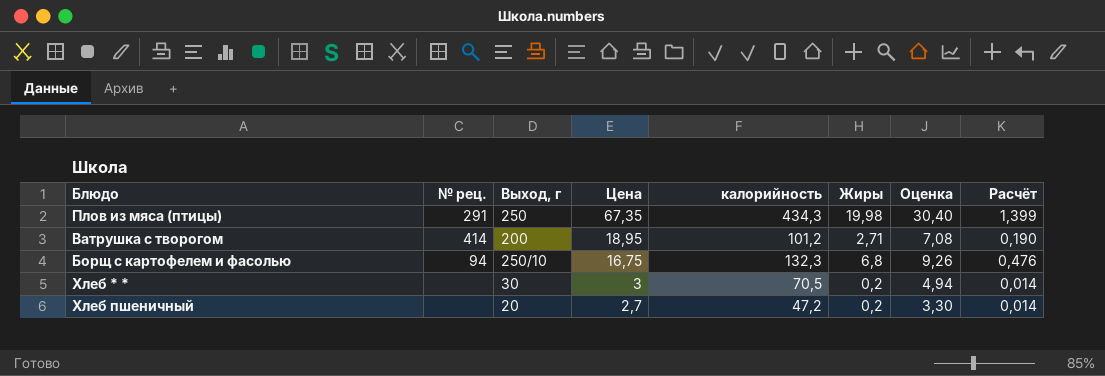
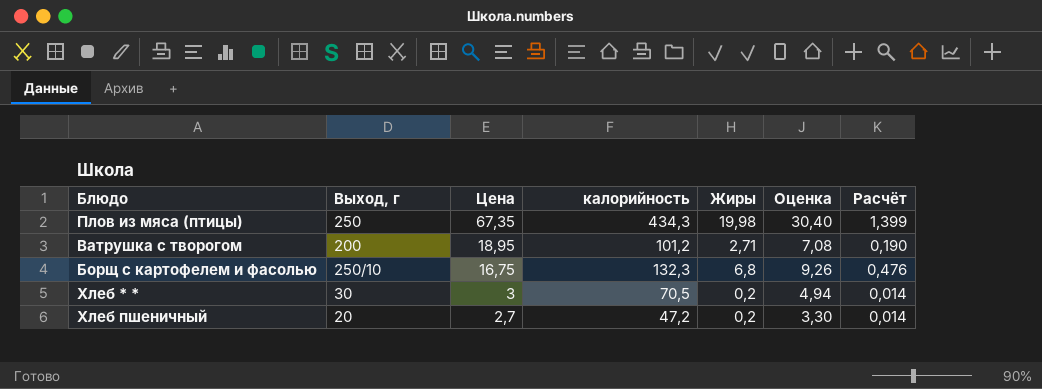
column № рец. | position: 2 -> none

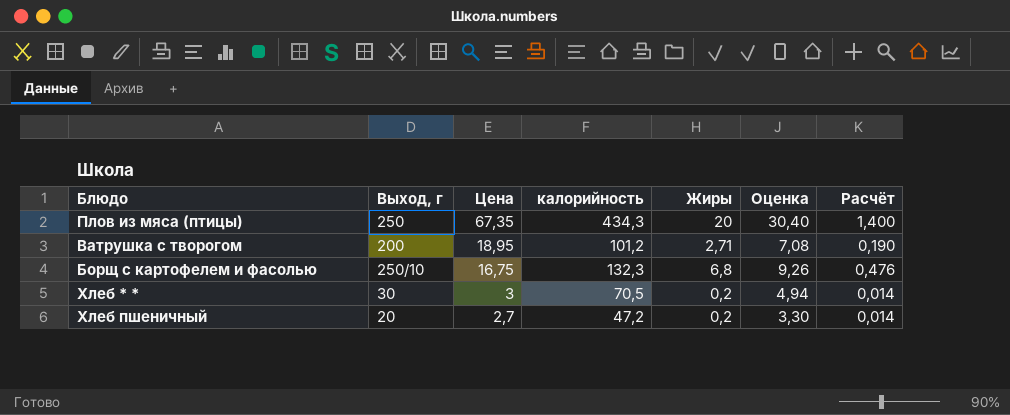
Плов из мяса (птицы) | Жиры: 19,98 -> 20
Плов из мяса (птицы) | Расчёт: 1,399 -> 1,400

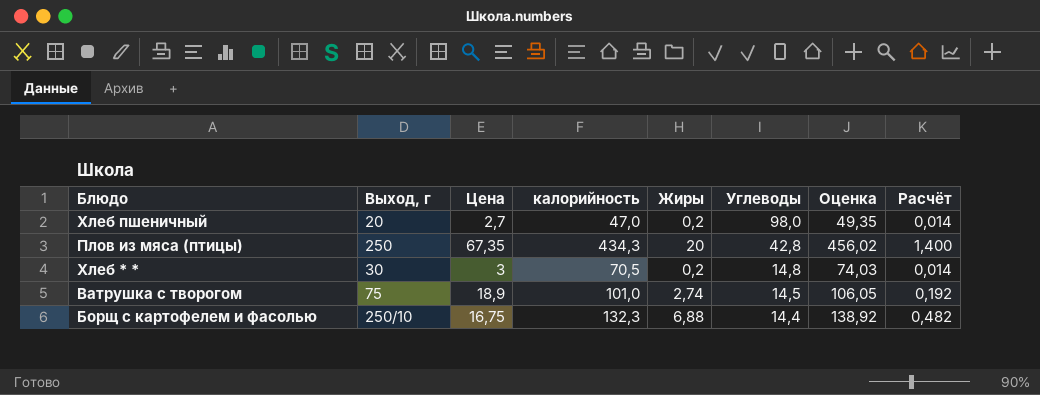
row order: Цена descending -> Углеводы descending
column Углеводы | position: none -> 6
column Оценка | formula: [калорийность] * 0,07 -> [калорийность] * 1,05
Хлеб пшеничный | калорийность: 47,2 -> 47,0
Ватрушка с творогом | Выход, г: 200 -> 75
Ватрушка с творогом | Цена: 18,95 -> 18,9
Ватрушка с творогом | калорийность: 101,2 -> 101,0
Ватрушка с творогом | Жиры: 2,71 -> 2,74
Ватрушка с творогом | Расчёт: 0,190 -> 0,192
Борщ с картофелем и фасолью | Жиры: 6,8 -> 6,88
Борщ с картофелем и фасолью | Расчёт: 0,476 -> 0,482

